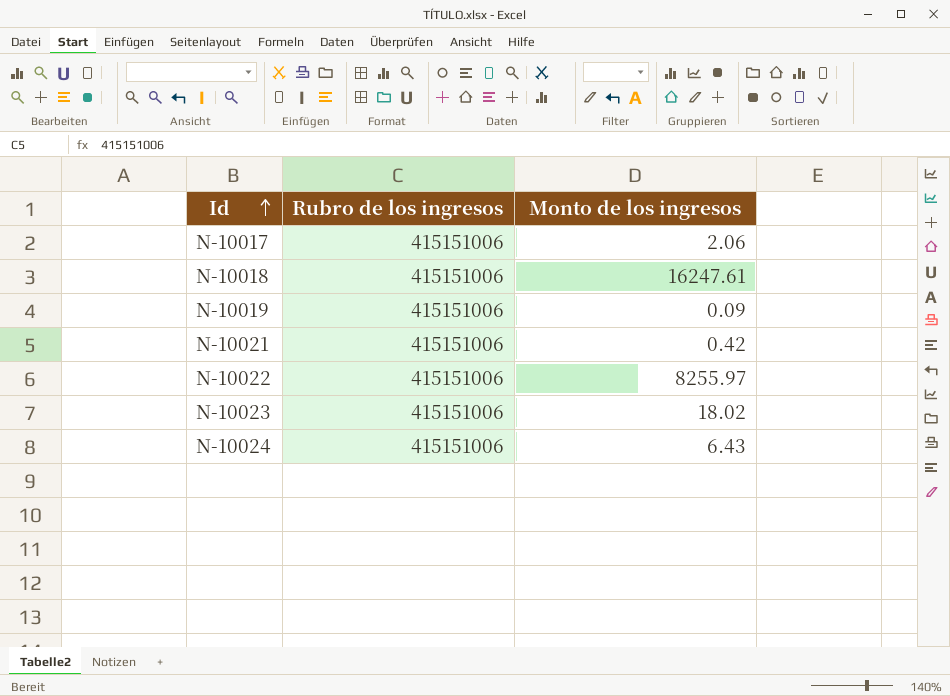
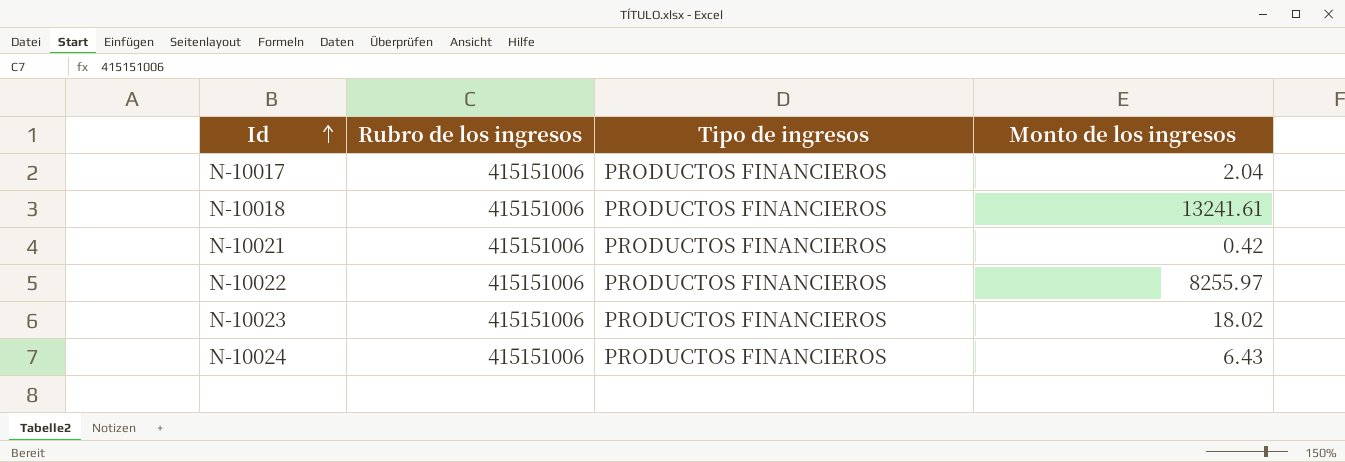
column Tipo de ingresos | position: none -> 3
row N-10019: 415151006 | 0.09 -> none
N-10017 | Monto de los ingresos: 2.06 -> 2.04
N-10018 | Monto de los ingresos: 16247.61 -> 13241.61

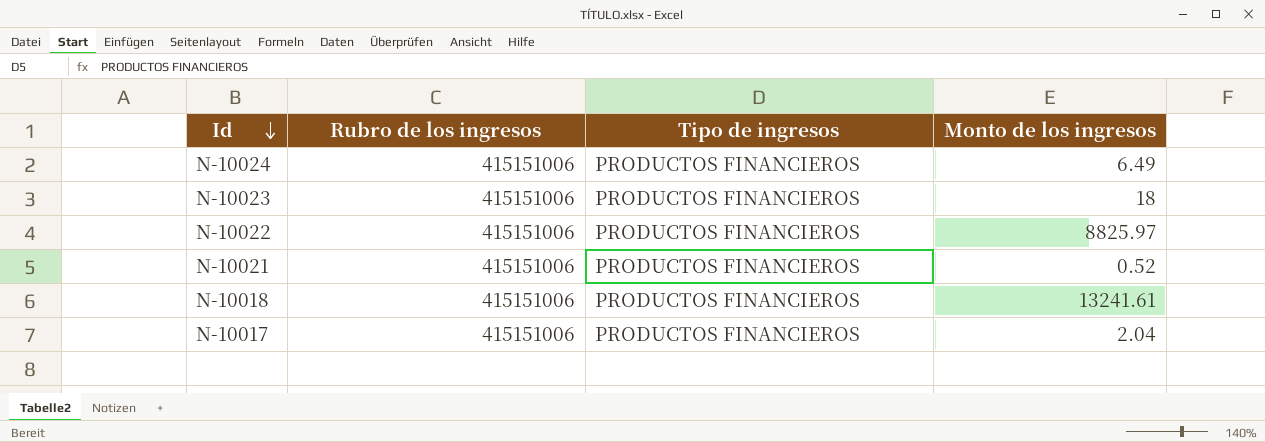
row order: Id ascending -> Id descending
N-10024 | Monto de los ingresos: 6.43 -> 6.49
N-10023 | Monto de los ingresos: 18.02 -> 18
N-10022 | Monto de los ingresos: 8255.97 -> 8825.97
N-10021 | Monto de los ingresos: 0.42 -> 0.52

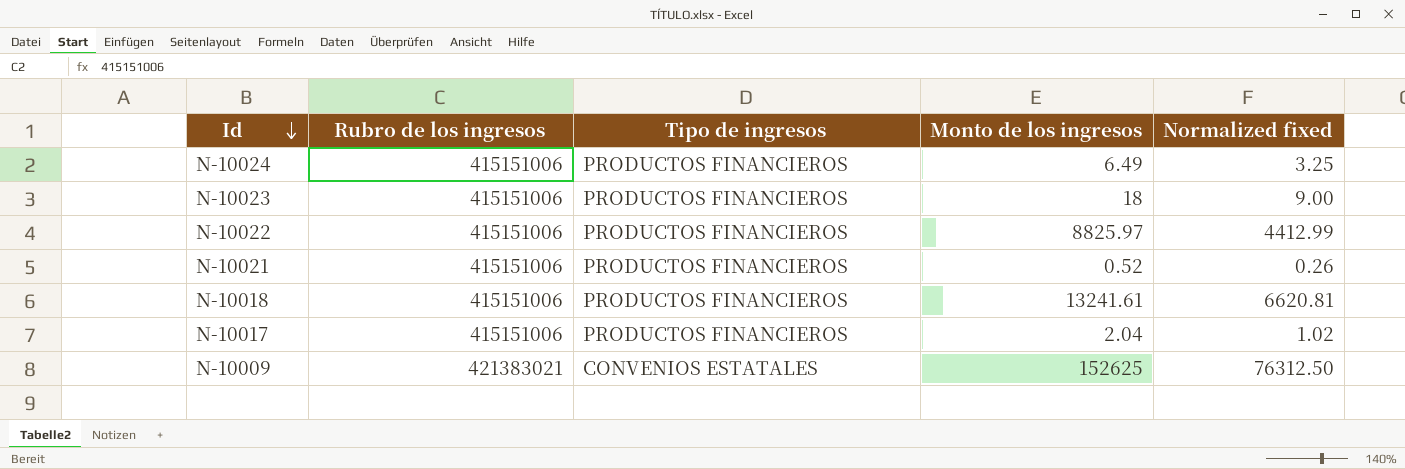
column Normalized fixed | formula: none -> [Monto de los ingresos] * 0.5
row N-10009: none -> 421383021 | CONVENIOS ESTATALES | 152625 | 76312.50

